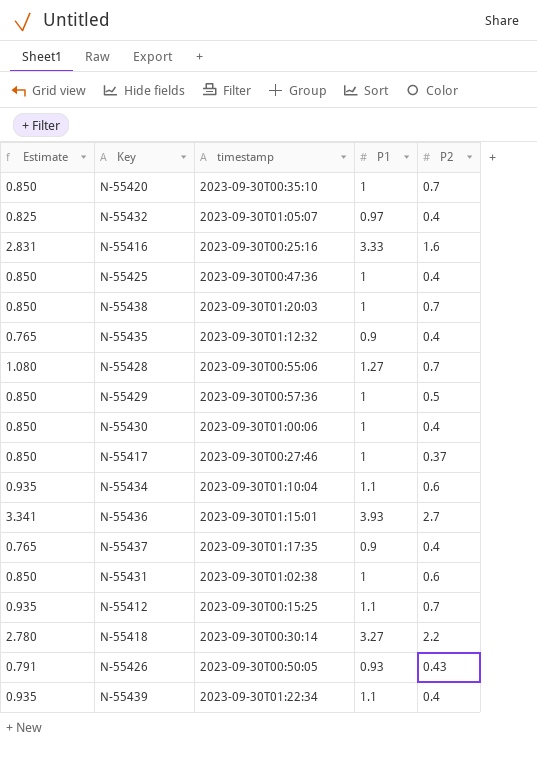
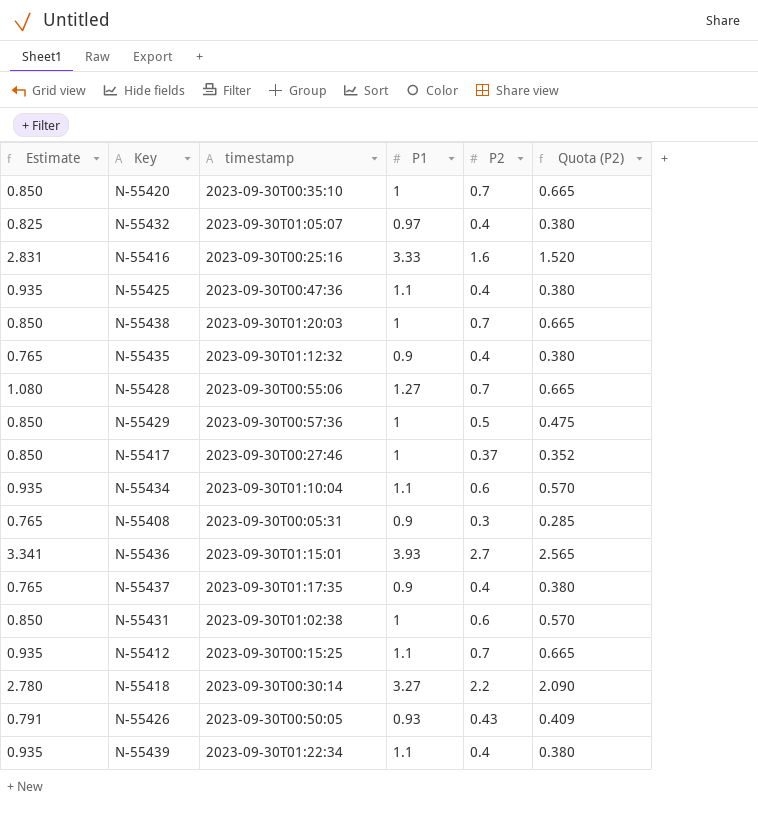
column Quota (P2) | formula: none -> [P2] * 0.95
row N-55430: 0.850 | 2023-09-30T01:00:06 | 1 | 0.4 -> none
N-55425 | Estimate: 0.850 -> 0.935
N-55425 | P1: 1 -> 1.1
row N-55408: none -> 0.765 | 2023-09-30T00:05:31 | 0.9 | 0.3 | 0.285

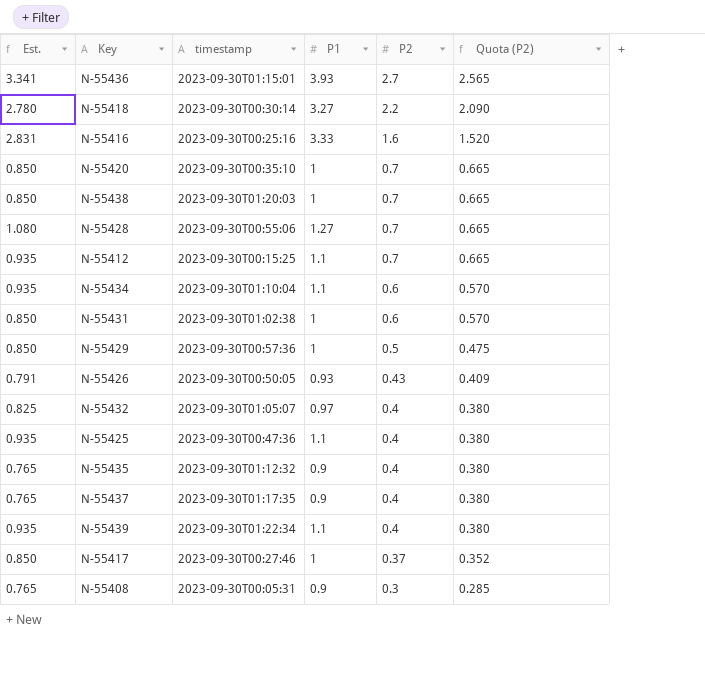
row order: none -> P2 descending
column name: Estimate -> Est.

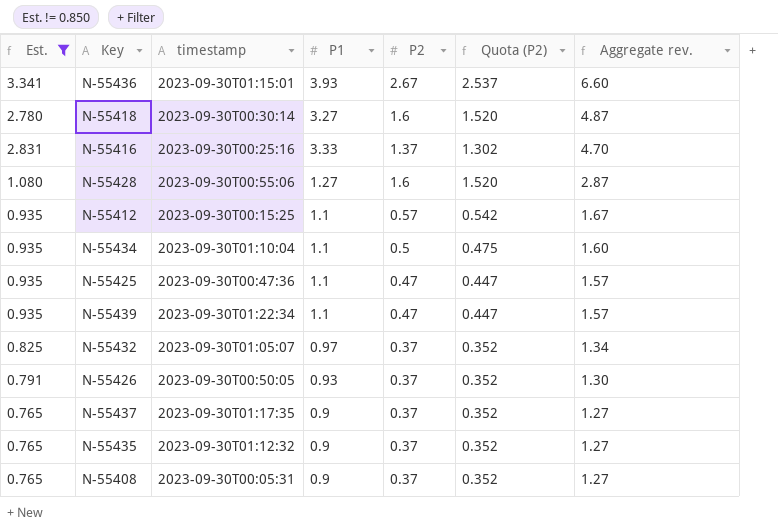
filter: none -> Est. != 0.850
row order: P2 descending -> Aggregate rev. descending
column Aggregate rev. | formula: none -> [P1] + [P2]
N-55436 | P2: 2.7 -> 2.67
N-55436 | Quota (P2): 2.565 -> 2.537
N-55418 | P2: 2.2 -> 1.6
N-55418 | Quota (P2): 2.090 -> 1.520
N-55416 | P2: 1.6 -> 1.37
N-55416 | Quota (P2): 1.520 -> 1.302
N-55428 | P2: 0.7 -> 1.6
N-55428 | Quota (P2): 0.665 -> 1.520
N-55412 | P2: 0.7 -> 0.57
N-55412 | Quota (P2): 0.665 -> 0.542
N-55434 | P2: 0.6 -> 0.5
N-55434 | Quota (P2): 0.570 -> 0.475
N-55425 | P2: 0.4 -> 0.47
N-55425 | Quota (P2): 0.380 -> 0.447
N-55439 | P2: 0.4 -> 0.47
N-55439 | Quota (P2): 0.380 -> 0.447
N-55432 | P2: 0.4 -> 0.37
N-55432 | Quota (P2): 0.380 -> 0.352
N-55426 | P2: 0.43 -> 0.37
N-55426 | Quota (P2): 0.409 -> 0.352
N-55437 | P2: 0.4 -> 0.37
N-55437 | Quota (P2): 0.380 -> 0.352
N-55435 | P2: 0.4 -> 0.37
N-55435 | Quota (P2): 0.380 -> 0.352
N-55408 | P2: 0.3 -> 0.37
N-55408 | Quota (P2): 0.285 -> 0.352

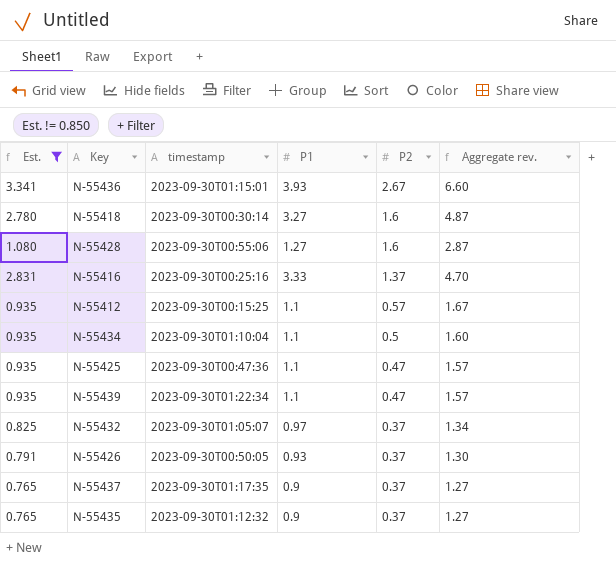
row order: Aggregate rev. descending -> P2 descending
column Quota (P2) | formula: [P2] * 0.95 -> none
row N-55408: 0.765 | 2023-09-30T00:05:31 | 0.9 | 0.37 | 0.352 | 1.27 -> none

